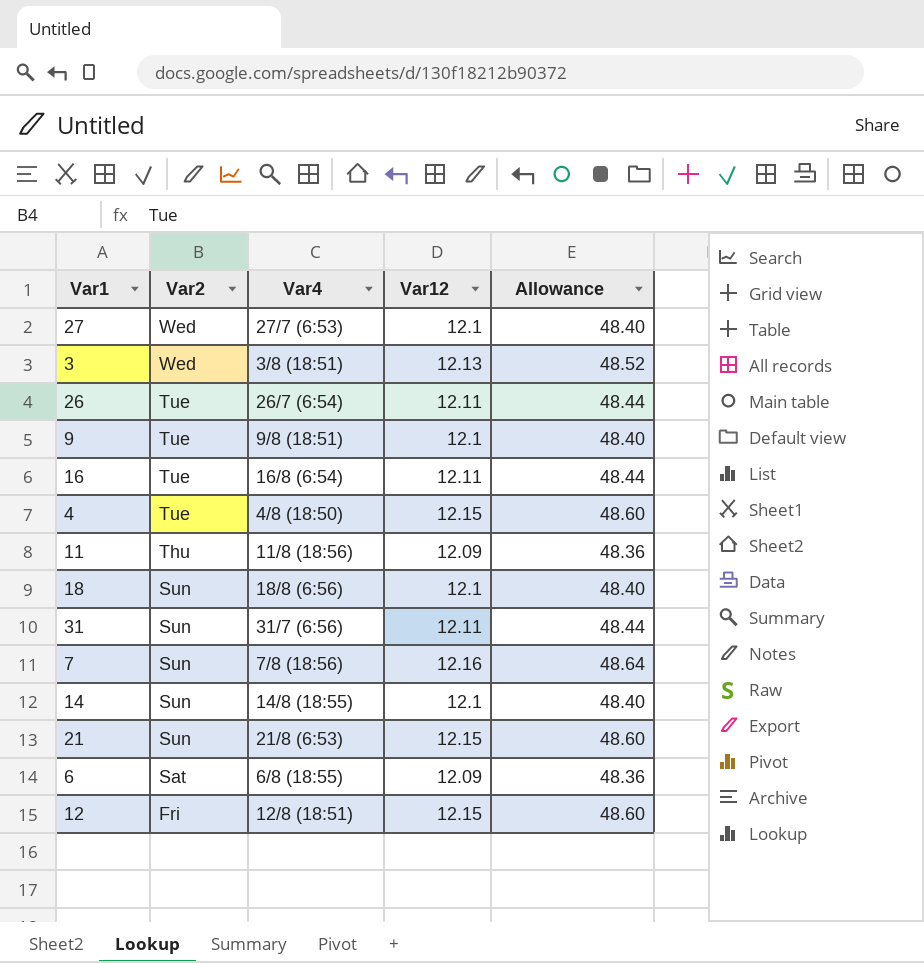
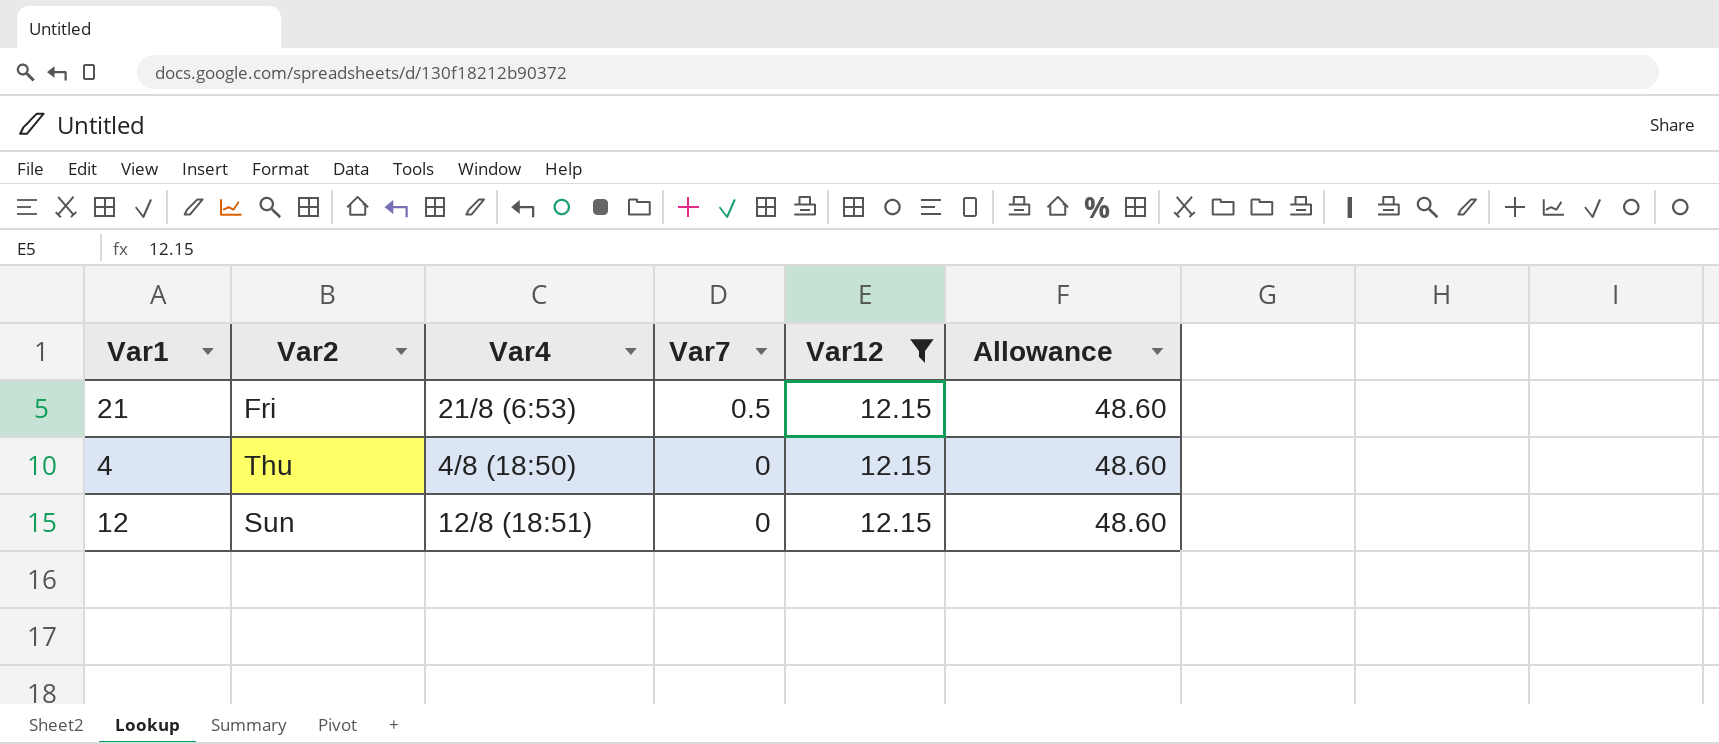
filter: none -> Var12 = 12.15
row order: Var2 descending -> Var7 descending
column Var7 | position: none -> 4
21 | Var2: Sun -> Fri
4 | Var2: Tue -> Thu
12 | Var2: Fri -> Sun

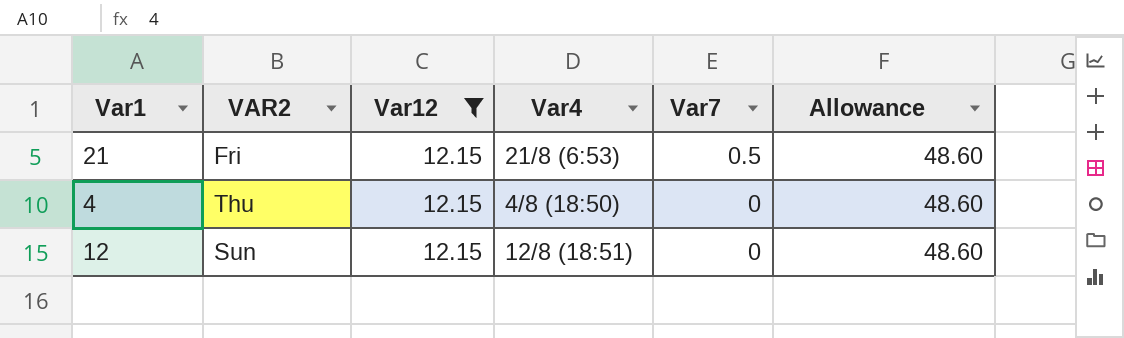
column name: Var2 -> VAR2
column Var12 | position: 5 -> 3

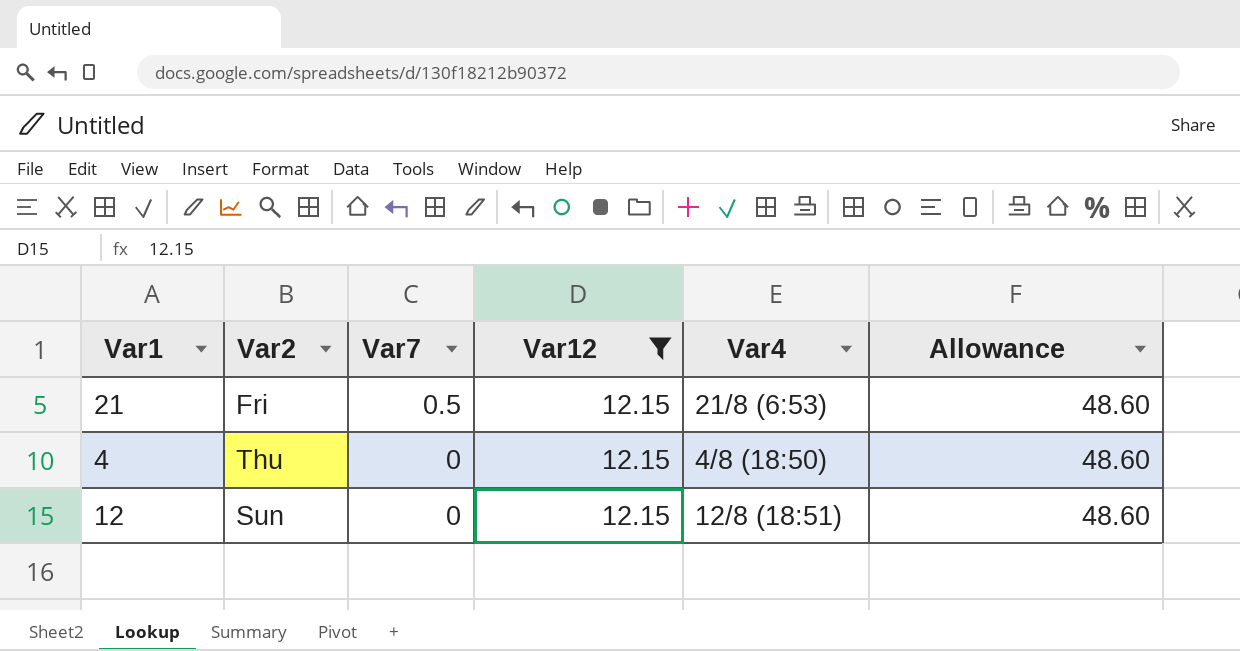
column name: VAR2 -> Var2
column Var7 | position: 5 -> 3

